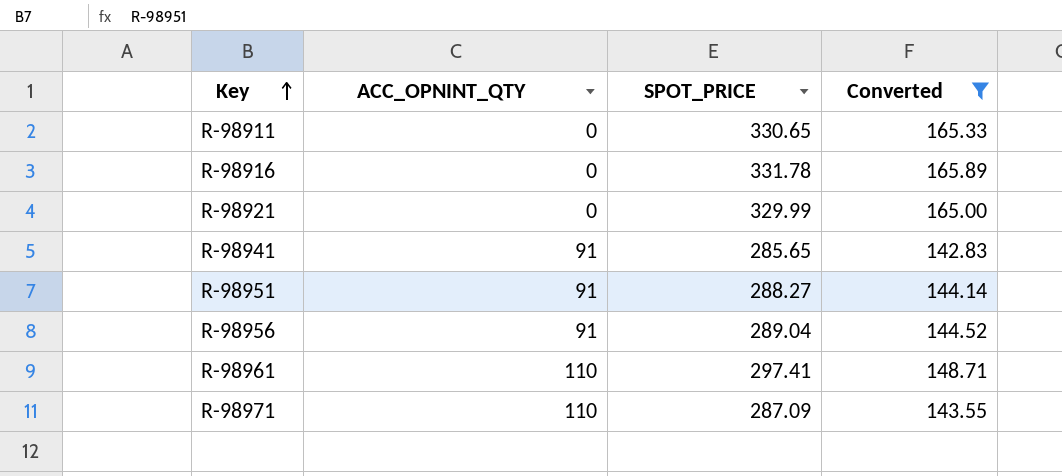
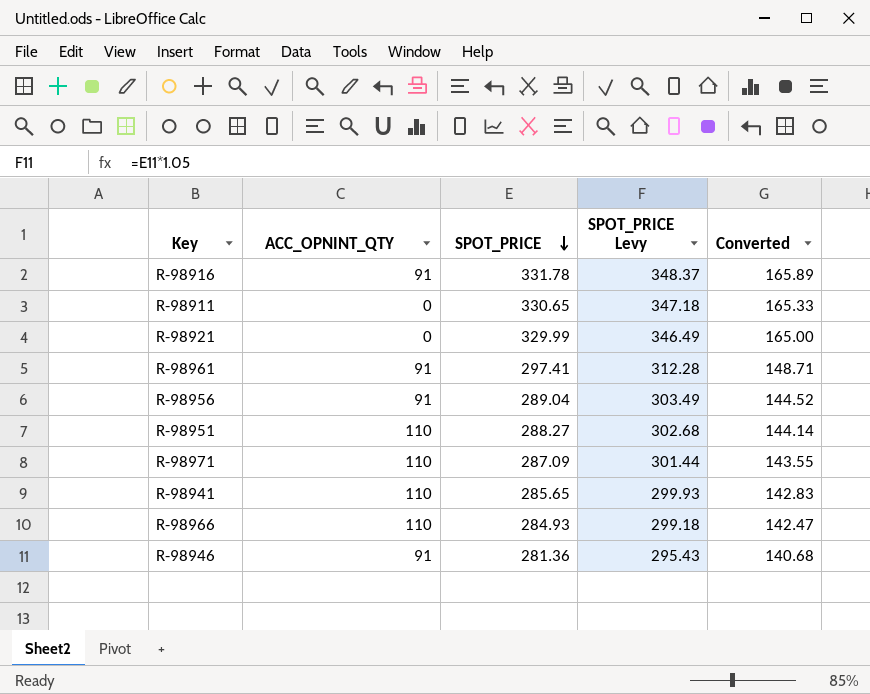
filter: Converted >= 142.83 -> none
row order: Key ascending -> SPOT_PRICE descending
column SPOT_PRICE Levy | formula: none -> [SPOT_PRICE] * 1.05
R-98916 | ACC_OPNINT_QTY: 0 -> 91
R-98961 | ACC_OPNINT_QTY: 110 -> 91
R-98951 | ACC_OPNINT_QTY: 91 -> 110
R-98941 | ACC_OPNINT_QTY: 91 -> 110

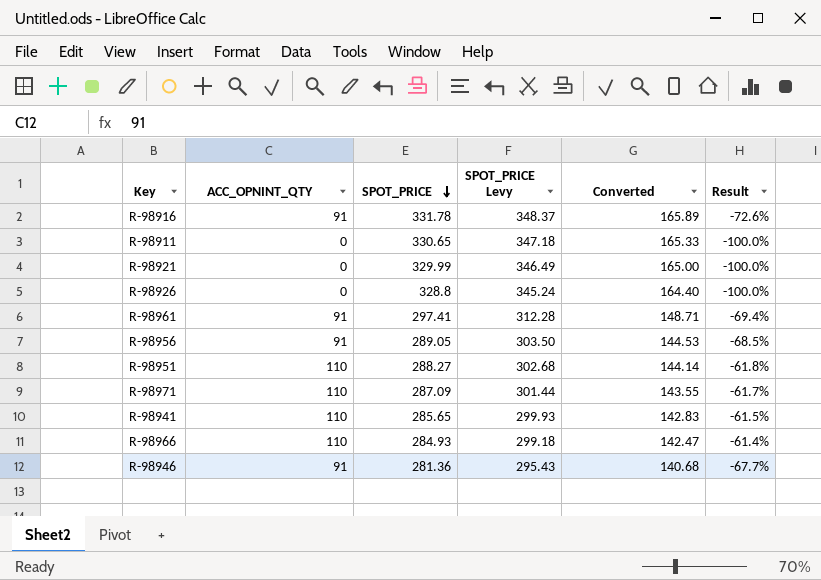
column Result | formula: none -> ([ACC_OPNINT_QTY] - [SPOT_PRICE]) / [SPOT_PRICE]
row R-98926: none -> 0 | 328.8 | 345.24 | 164.40 | -100.0%
R-98956 | SPOT_PRICE: 289.04 -> 289.05
R-98956 | SPOT_PRICE Levy: 303.49 -> 303.50
R-98956 | Converted: 144.52 -> 144.53

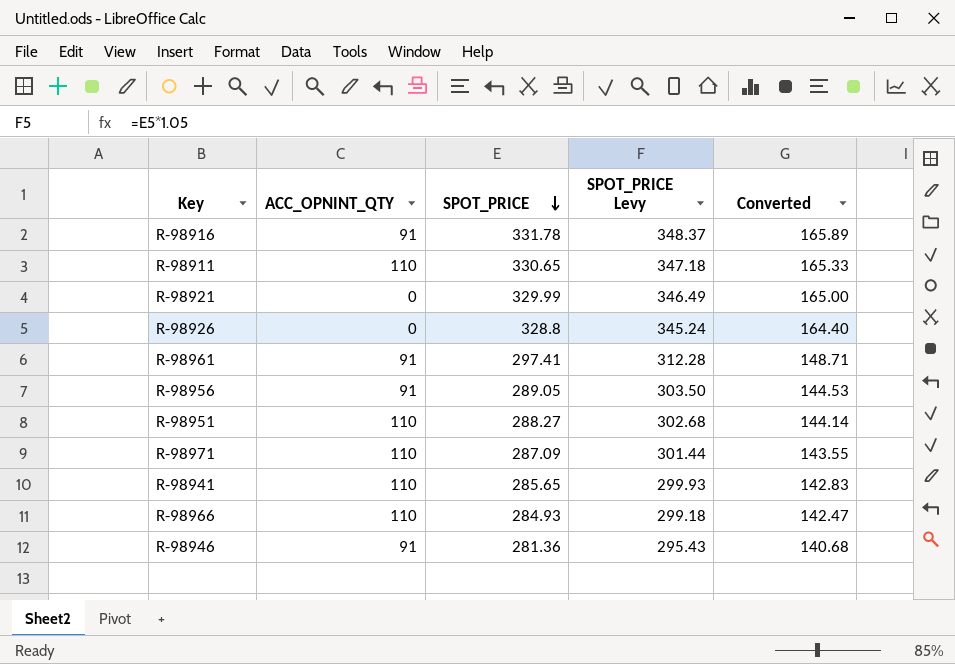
column Result | formula: ([ACC_OPNINT_QTY] - [SPOT_PRICE]) / [SPOT_PRICE] -> none
R-98911 | ACC_OPNINT_QTY: 0 -> 110

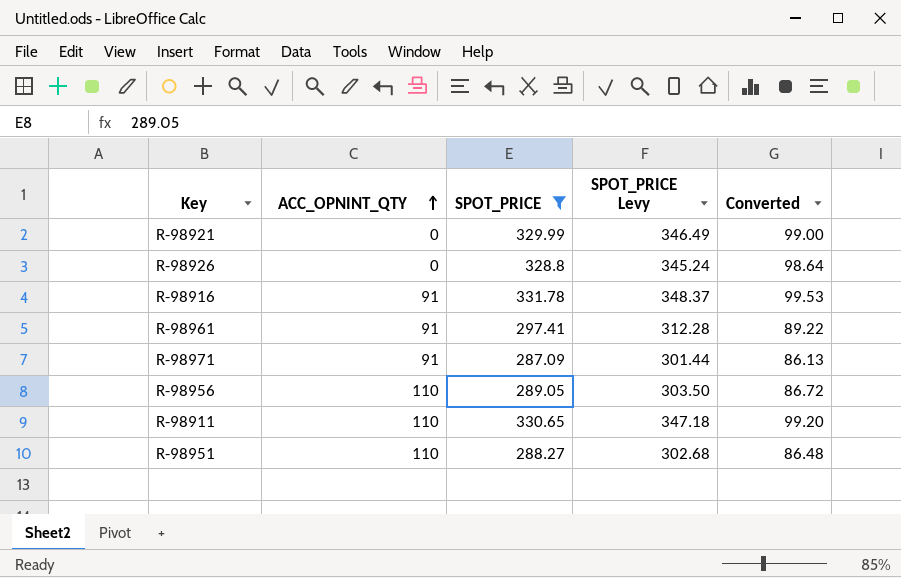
filter: none -> SPOT_PRICE >= 287.09
row order: SPOT_PRICE descending -> ACC_OPNINT_QTY ascending
column Converted | formula: [SPOT_PRICE] * 0.5 -> [SPOT_PRICE] * 0.3
R-98971 | ACC_OPNINT_QTY: 110 -> 91
R-98956 | ACC_OPNINT_QTY: 91 -> 110

